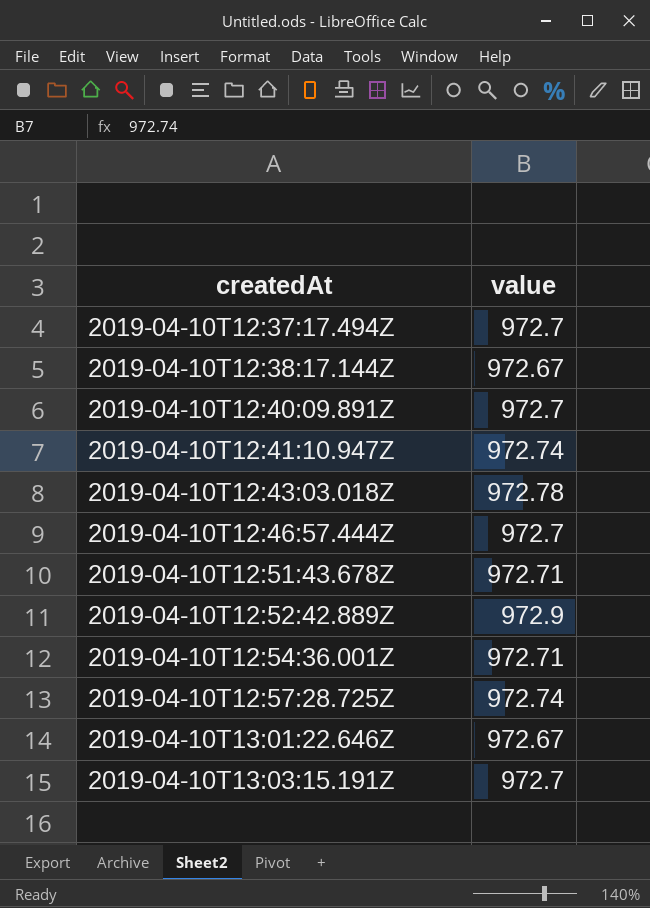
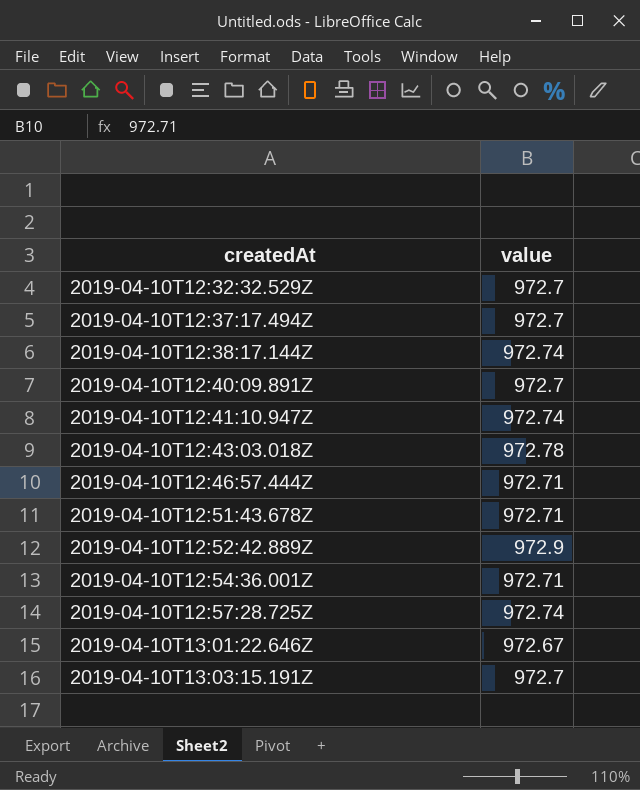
row 2019-04-10T12:32:32.529Z: none -> 972.7
2019-04-10T12:38:17.144Z | value: 972.67 -> 972.74
2019-04-10T12:46:57.444Z | value: 972.7 -> 972.71

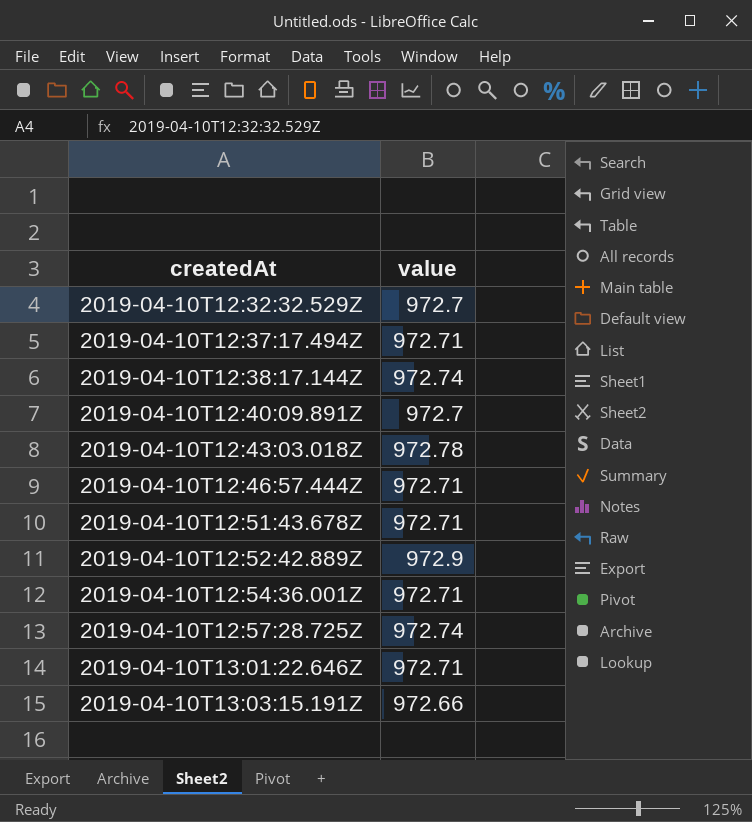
row 2019-04-10T12:41:10.947Z: 972.74 -> none
2019-04-10T12:37:17.494Z | value: 972.7 -> 972.71
2019-04-10T13:01:22.646Z | value: 972.67 -> 972.71
2019-04-10T13:03:15.191Z | value: 972.7 -> 972.66

